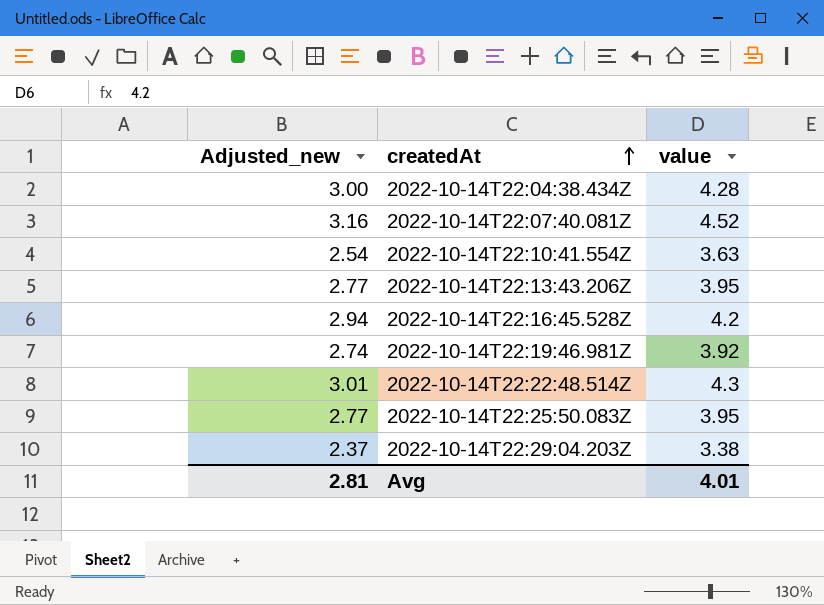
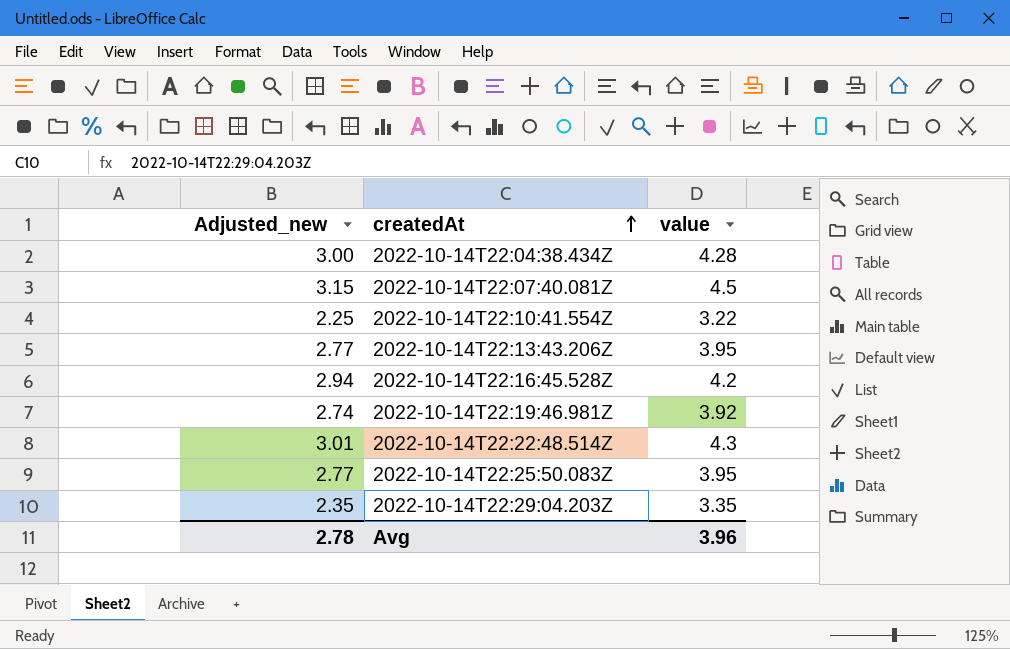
2022-10-14T22:07:40.081Z | Adjusted_new: 3.16 -> 3.15
2022-10-14T22:07:40.081Z | value: 4.52 -> 4.5
2022-10-14T22:10:41.554Z | Adjusted_new: 2.54 -> 2.25
2022-10-14T22:10:41.554Z | value: 3.63 -> 3.22
2022-10-14T22:29:04.203Z | Adjusted_new: 2.37 -> 2.35
2022-10-14T22:29:04.203Z | value: 3.38 -> 3.35
Avg | Adjusted_new: 2.81 -> 2.78
Avg | value: 4.01 -> 3.96

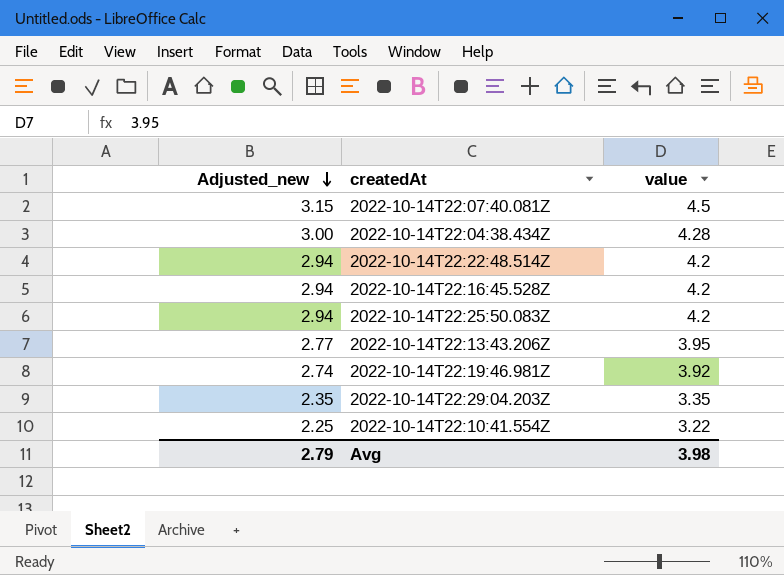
row order: createdAt ascending -> Adjusted_new descending
2022-10-14T22:22:48.514Z | Adjusted_new: 3.01 -> 2.94
2022-10-14T22:22:48.514Z | value: 4.3 -> 4.2
2022-10-14T22:25:50.083Z | Adjusted_new: 2.77 -> 2.94
2022-10-14T22:25:50.083Z | value: 3.95 -> 4.2
Avg | Adjusted_new: 2.78 -> 2.79
Avg | value: 3.96 -> 3.98

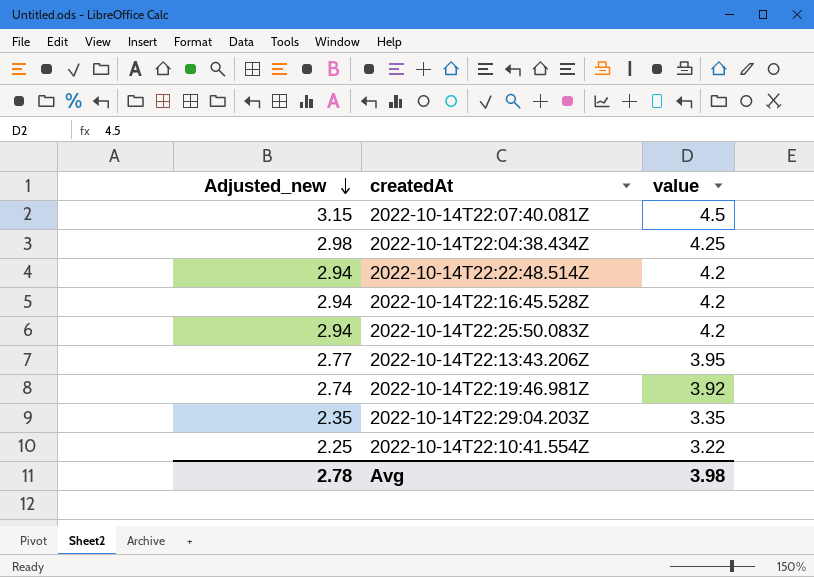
2022-10-14T22:04:38.434Z | Adjusted_new: 3.00 -> 2.98
2022-10-14T22:04:38.434Z | value: 4.28 -> 4.25
Avg | Adjusted_new: 2.79 -> 2.78

